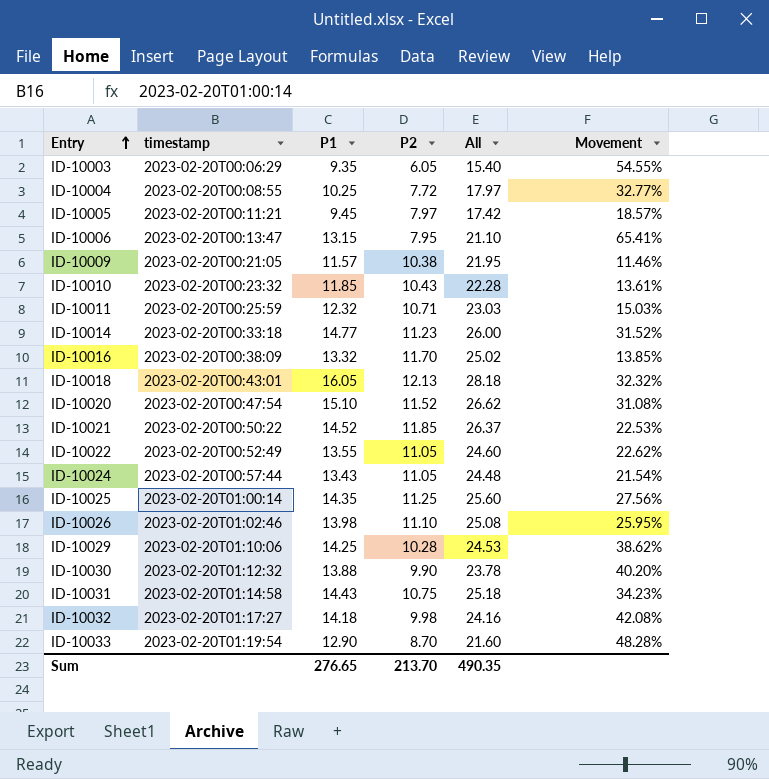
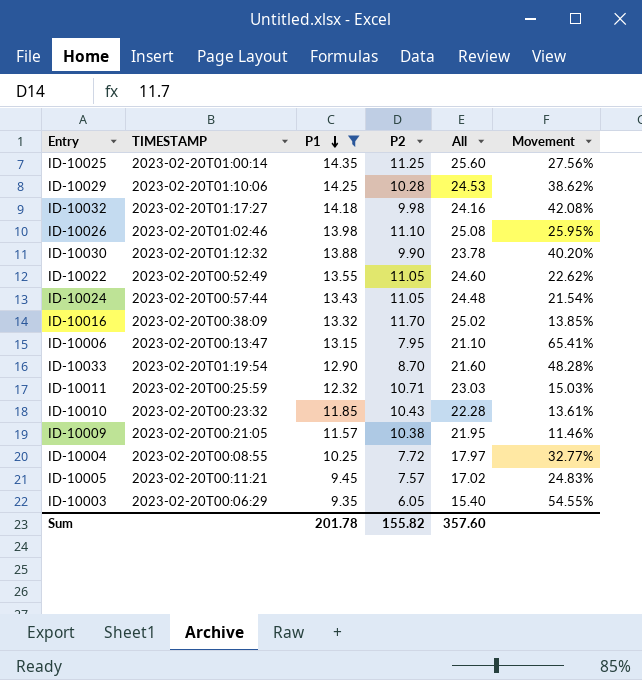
filter: none -> P1 <= 14.35
row order: Entry ascending -> P1 descending
column name: timestamp -> TIMESTAMP
ID-10005 | P2: 7.97 -> 7.57
ID-10005 | All: 17.42 -> 17.02
ID-10005 | Movement: 18.57% -> 24.83%
Sum | P1: 276.65 -> 201.78
Sum | P2: 213.70 -> 155.82
Sum | All: 490.35 -> 357.60

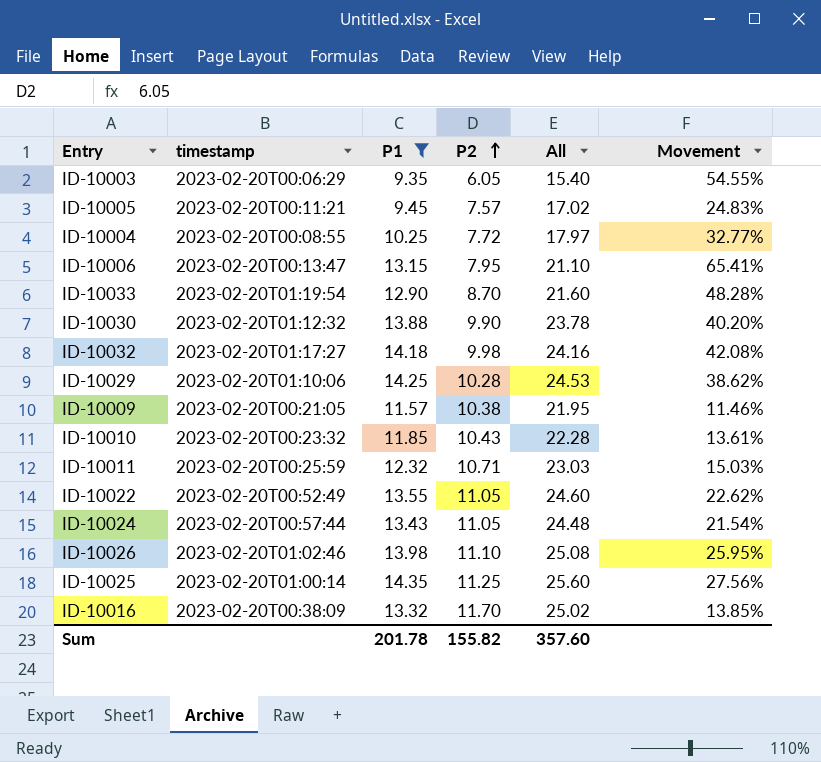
row order: P1 descending -> P2 ascending
column name: TIMESTAMP -> timestamp

